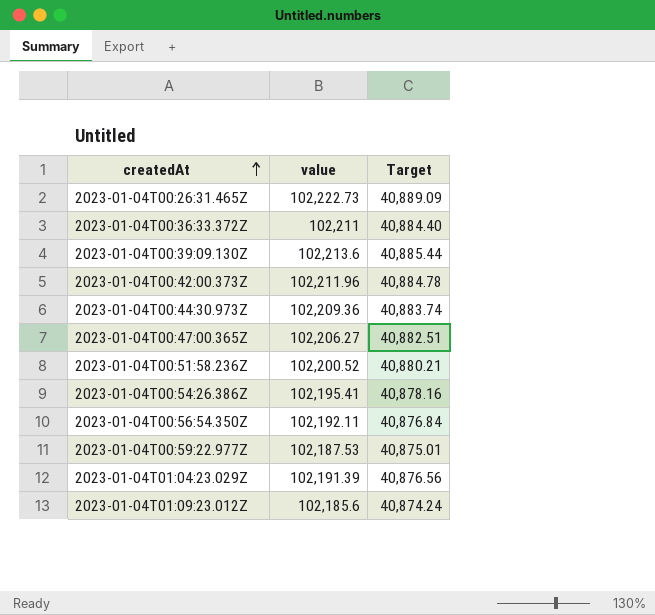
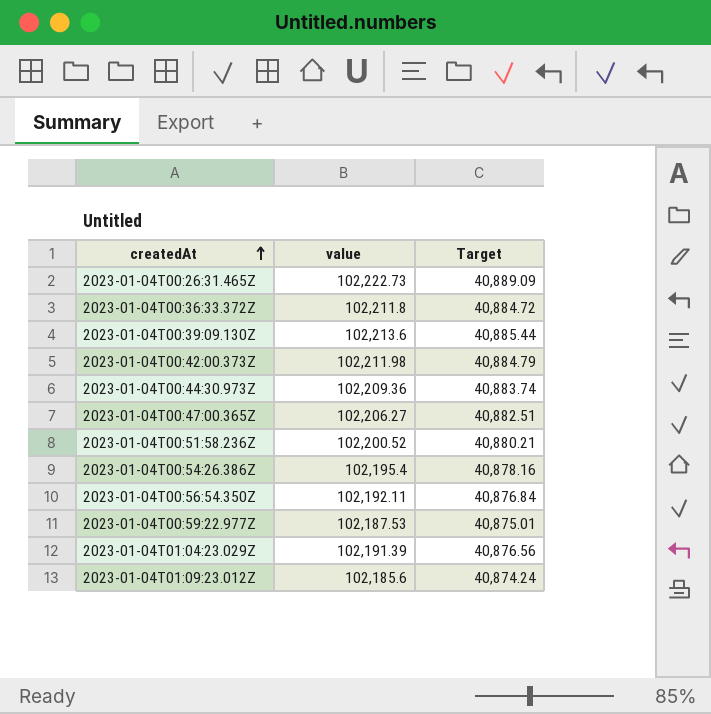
2023-01-04T00:36:33.372Z | value: 102,211 -> 102,211.8
2023-01-04T00:36:33.372Z | Target: 40,884.40 -> 40,884.72
2023-01-04T00:42:00.373Z | value: 102,211.96 -> 102,211.98
2023-01-04T00:42:00.373Z | Target: 40,884.78 -> 40,884.79
2023-01-04T00:54:26.386Z | value: 102,195.41 -> 102,195.4

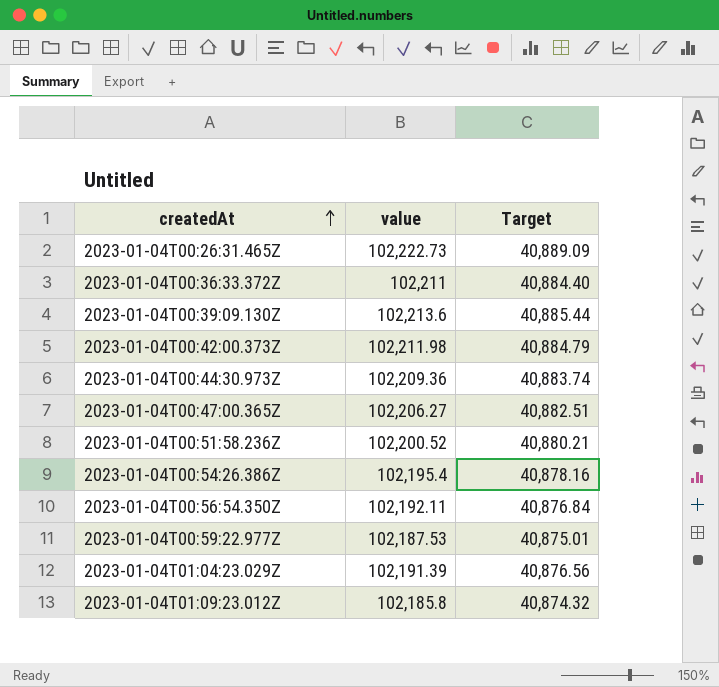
2023-01-04T00:36:33.372Z | value: 102,211.8 -> 102,211
2023-01-04T00:36:33.372Z | Target: 40,884.72 -> 40,884.40
2023-01-04T01:09:23.012Z | value: 102,185.6 -> 102,185.8
2023-01-04T01:09:23.012Z | Target: 40,874.24 -> 40,874.32

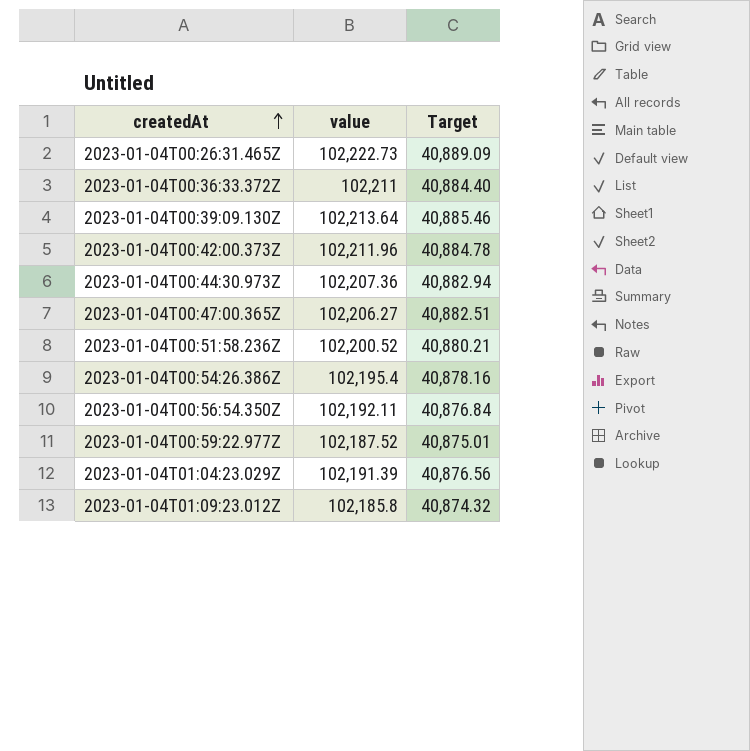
2023-01-04T00:39:09.130Z | value: 102,213.6 -> 102,213.64
2023-01-04T00:39:09.130Z | Target: 40,885.44 -> 40,885.46
2023-01-04T00:42:00.373Z | value: 102,211.98 -> 102,211.96
2023-01-04T00:42:00.373Z | Target: 40,884.79 -> 40,884.78
2023-01-04T00:44:30.973Z | value: 102,209.36 -> 102,207.36
2023-01-04T00:44:30.973Z | Target: 40,883.74 -> 40,882.94
2023-01-04T00:59:22.977Z | value: 102,187.53 -> 102,187.52

